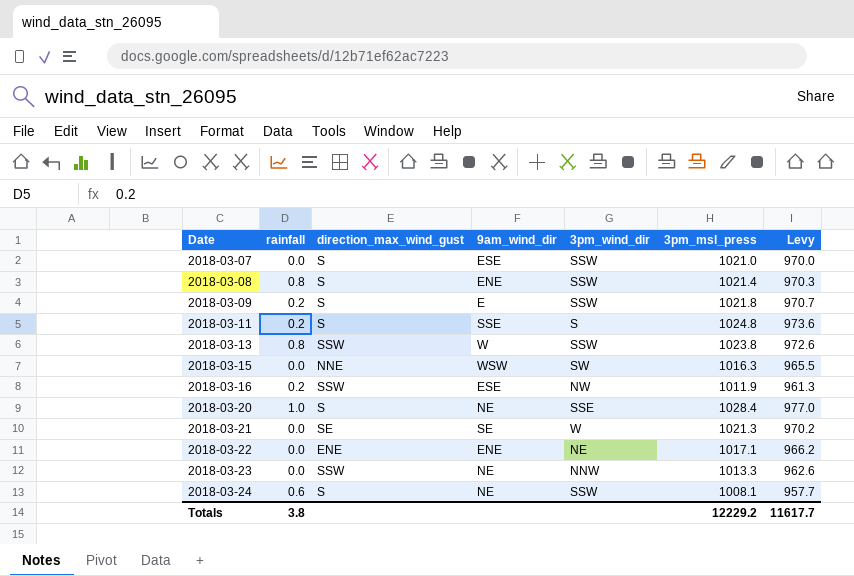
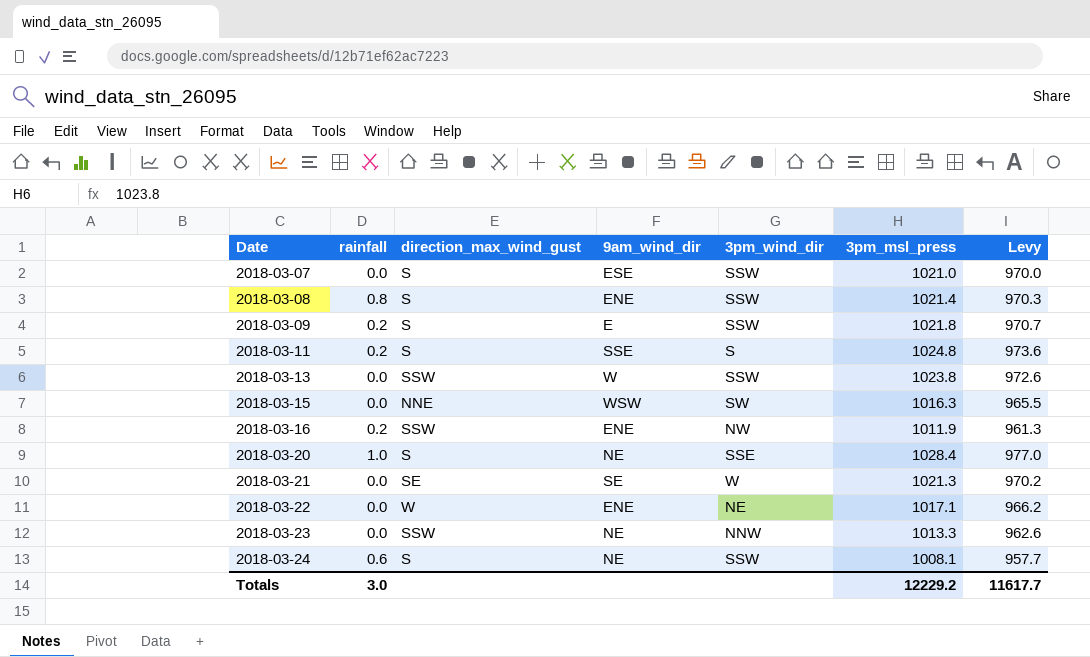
2018-03-13 | rainfall: 0.8 -> 0.0
2018-03-16 | 9am_wind_dir: ESE -> ENE
2018-03-22 | direction_max_wind_gust: ENE -> W
Totals | rainfall: 3.8 -> 3.0

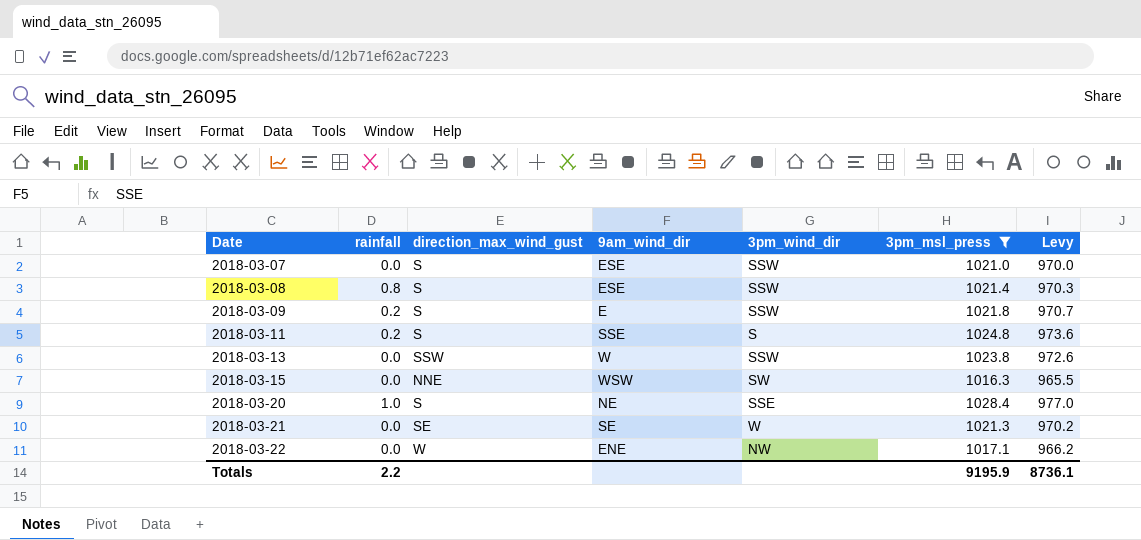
filter: none -> 3pm_msl_press >= 1016.3
2018-03-08 | 9am_wind_dir: ENE -> ESE
2018-03-22 | 3pm_wind_dir: NE -> NW
Totals | rainfall: 3.0 -> 2.2
Totals | 3pm_msl_press: 12229.2 -> 9195.9
Totals | Levy: 11617.7 -> 8736.1

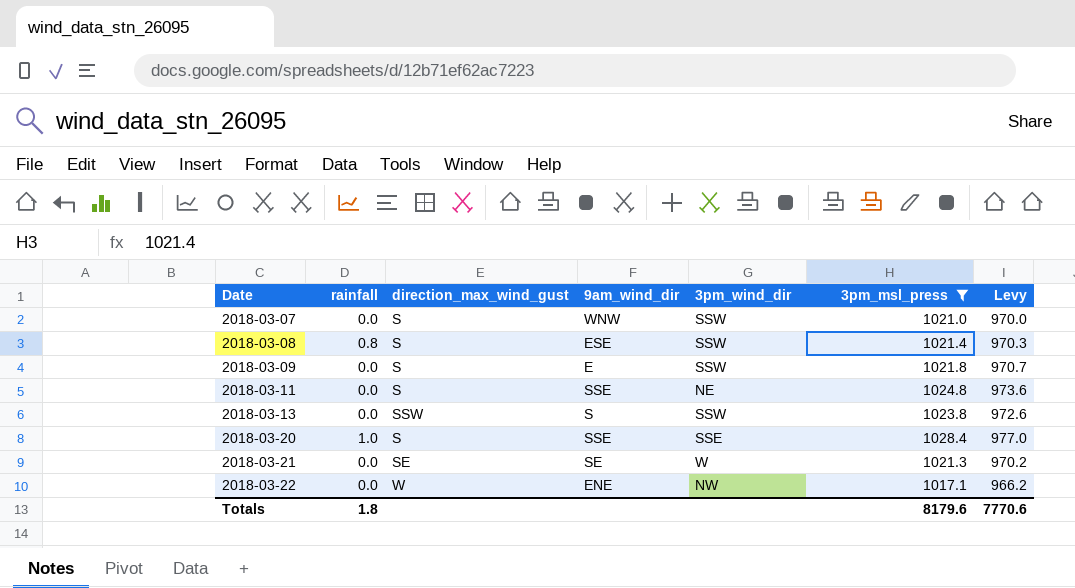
row 2018-03-15: 0.0 | NNE | WSW | SW | 1016.3 | 965.5 -> none
2018-03-07 | 9am_wind_dir: ESE -> WNW
2018-03-09 | rainfall: 0.2 -> 0.0
2018-03-11 | rainfall: 0.2 -> 0.0
2018-03-11 | 3pm_wind_dir: S -> NE
2018-03-13 | 9am_wind_dir: W -> S
2018-03-20 | 9am_wind_dir: NE -> SSE
Totals | rainfall: 2.2 -> 1.8
Totals | 3pm_msl_press: 9195.9 -> 8179.6
Totals | Levy: 8736.1 -> 7770.6

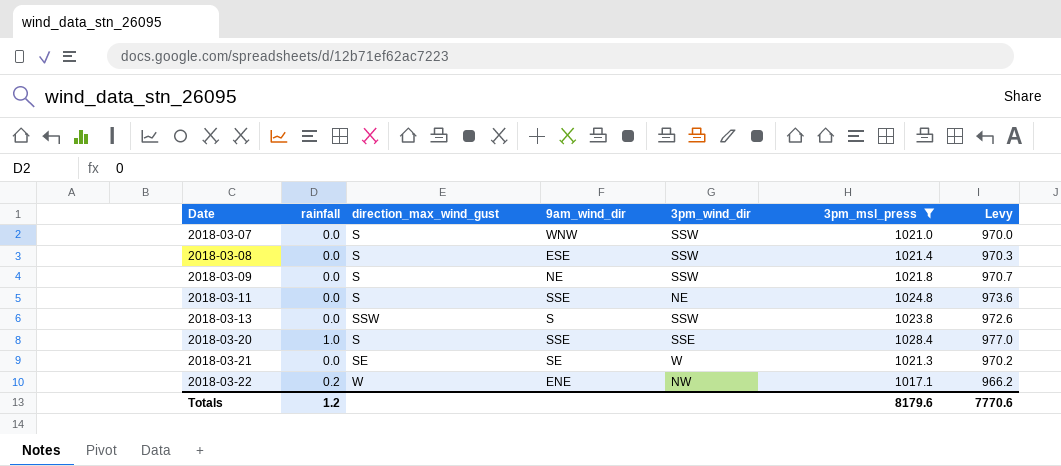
2018-03-08 | rainfall: 0.8 -> 0.0
2018-03-09 | 9am_wind_dir: E -> NE
2018-03-22 | rainfall: 0.0 -> 0.2
Totals | rainfall: 1.8 -> 1.2

